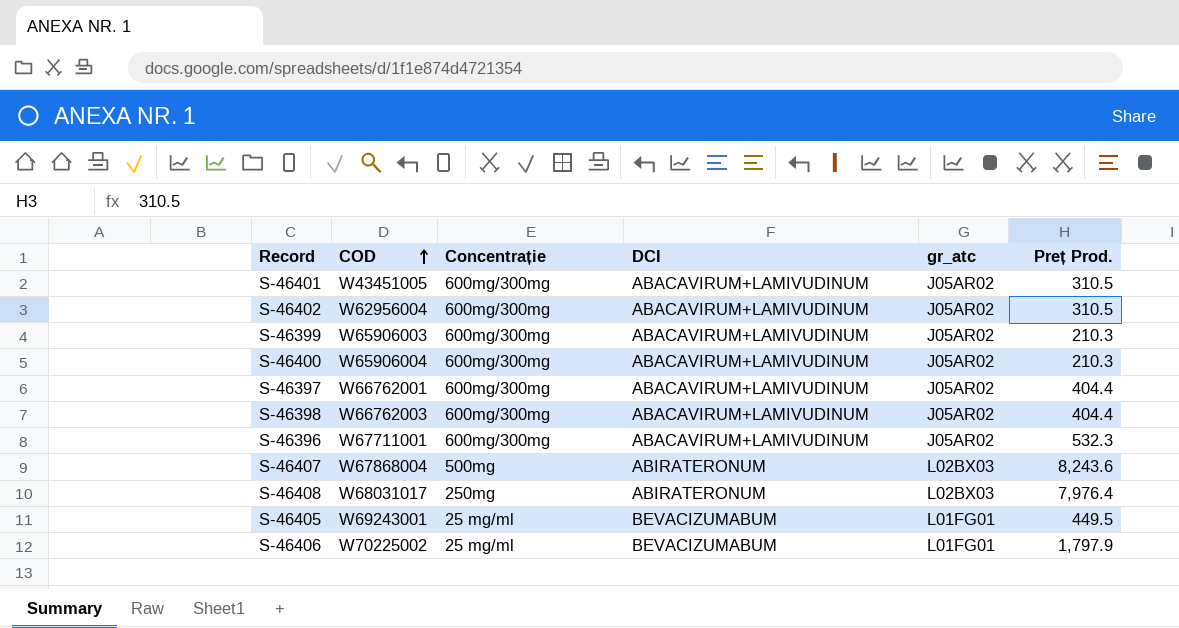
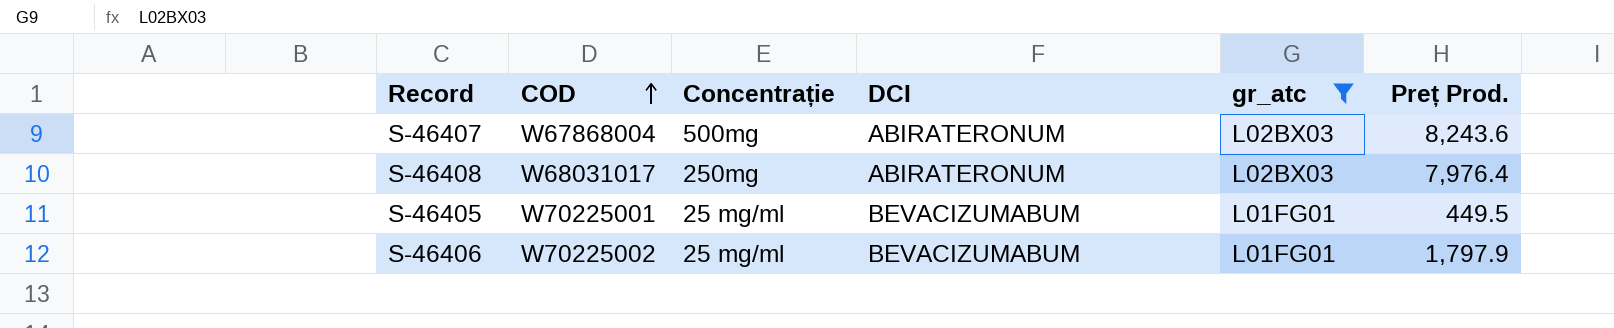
filter: none -> gr_atc != J05AR02
S-46405 | COD: W69243001 -> W70225001

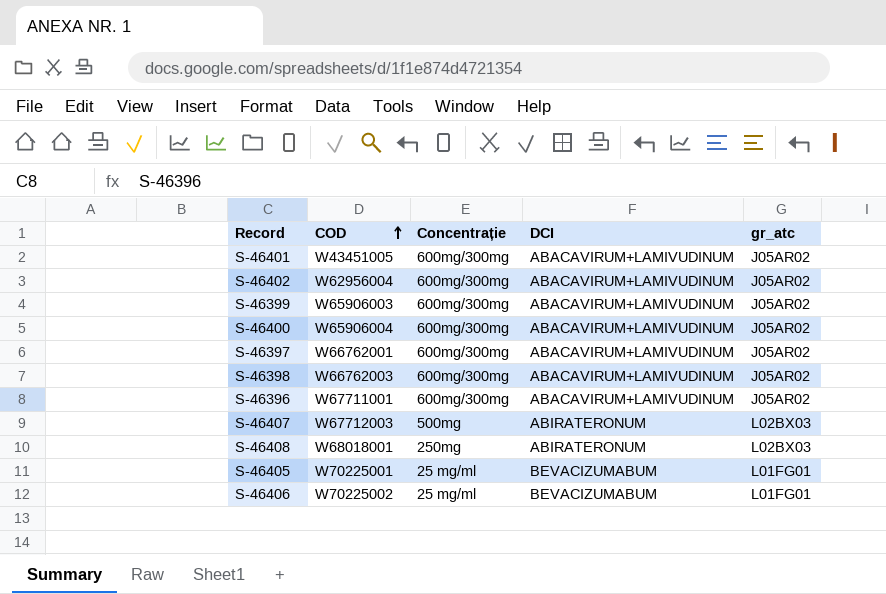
filter: gr_atc != J05AR02 -> none
column Preț Prod. | position: 6 -> none
S-46407 | COD: W67868004 -> W67712003
S-46408 | COD: W68031017 -> W68018001

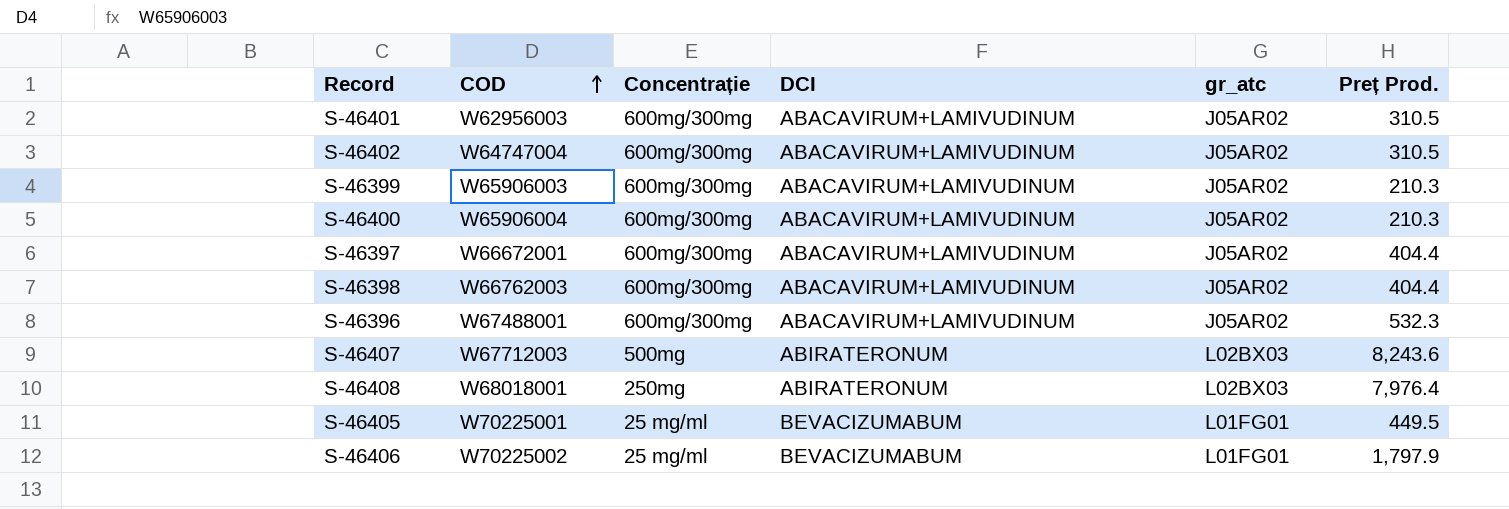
column Preț Prod. | position: none -> 6
S-46401 | COD: W43451005 -> W62956003
S-46402 | COD: W62956004 -> W64747004
S-46397 | COD: W66762001 -> W66672001
S-46396 | COD: W67711001 -> W67488001

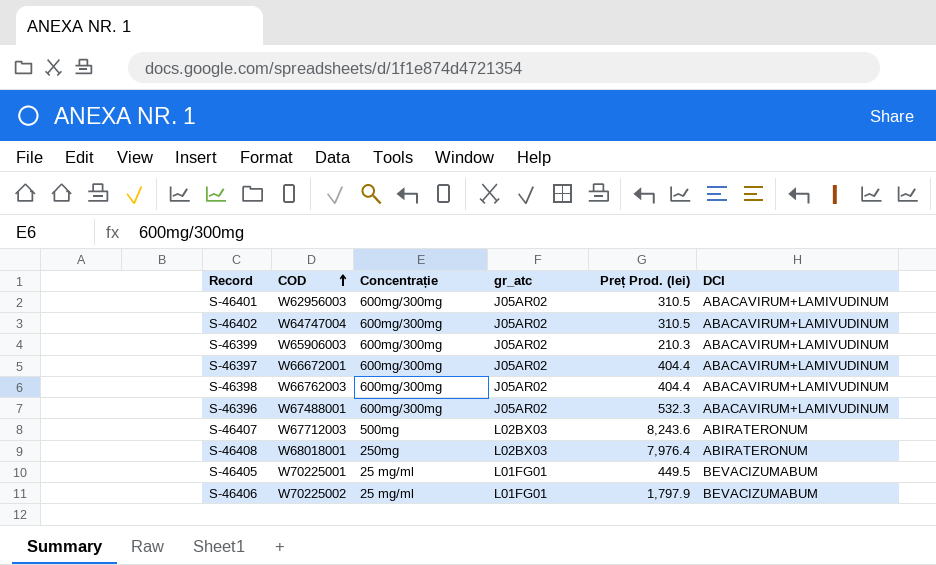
column name: Preț Prod. -> Preț Prod. (lei)
column DCI | position: 4 -> 6
row S-46400: W65906004 | 600mg/300mg | ABACAVIRUM+LAMIVUDINUM | J05AR02 | 210.3 -> none

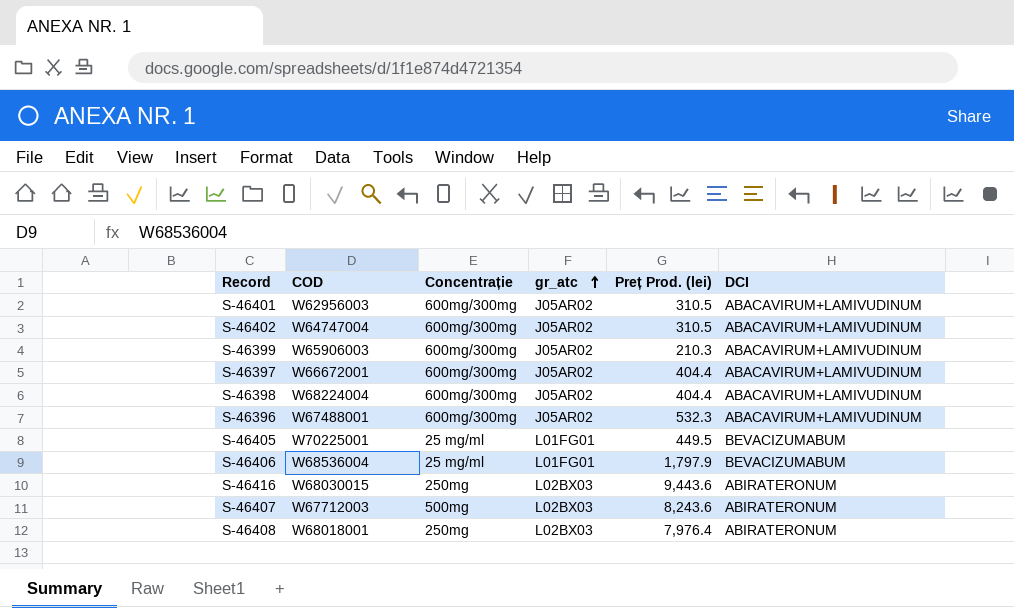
row order: COD ascending -> gr_atc ascending
S-46398 | COD: W66762003 -> W68224004
S-46406 | COD: W70225002 -> W68536004
row S-46416: none -> W68030015 | 250mg | L02BX03 | 9,443.6 | ABIRATERONUM

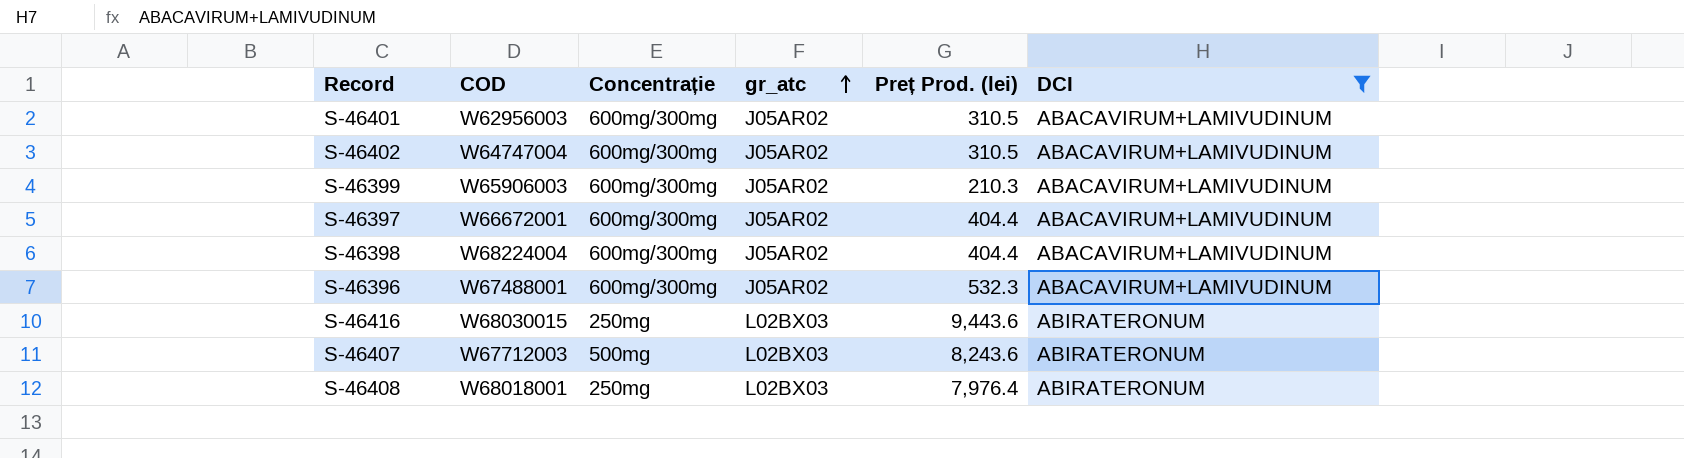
filter: none -> DCI != BEVACIZUMABUM

